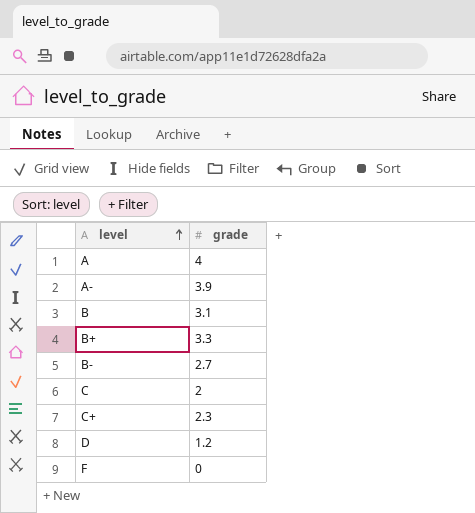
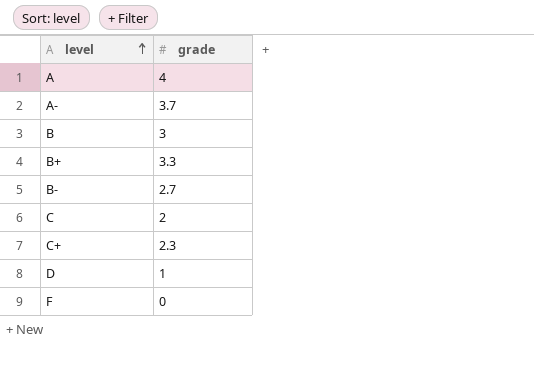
A- | grade: 3.9 -> 3.7
B | grade: 3.1 -> 3
D | grade: 1.2 -> 1

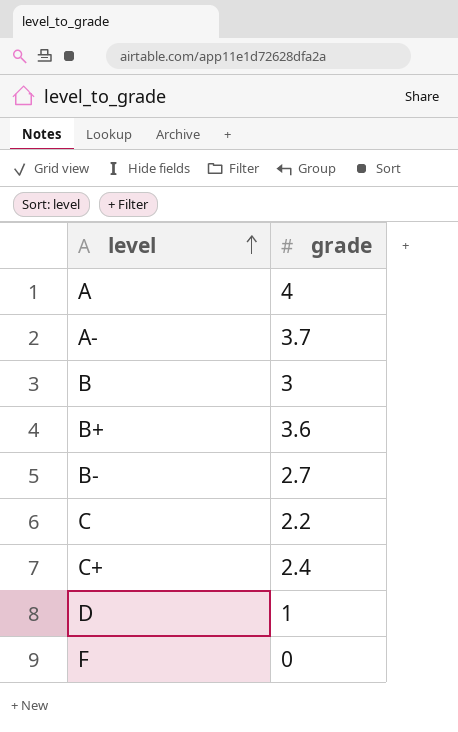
B+ | grade: 3.3 -> 3.6
C | grade: 2 -> 2.2
C+ | grade: 2.3 -> 2.4

